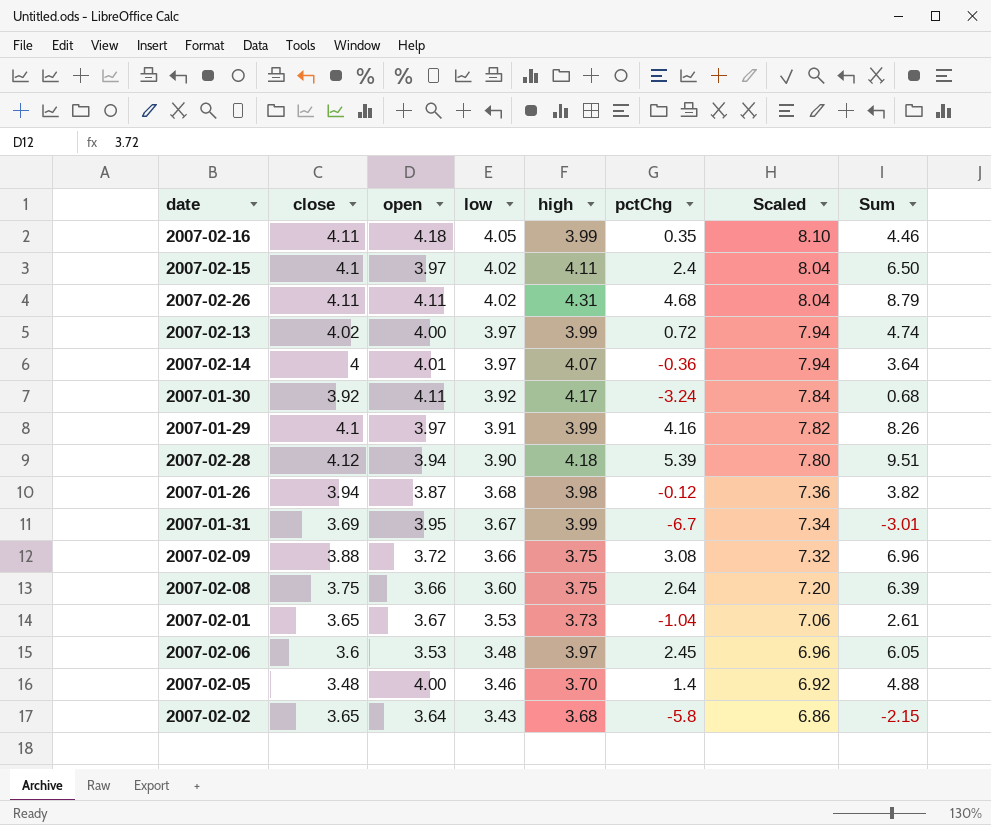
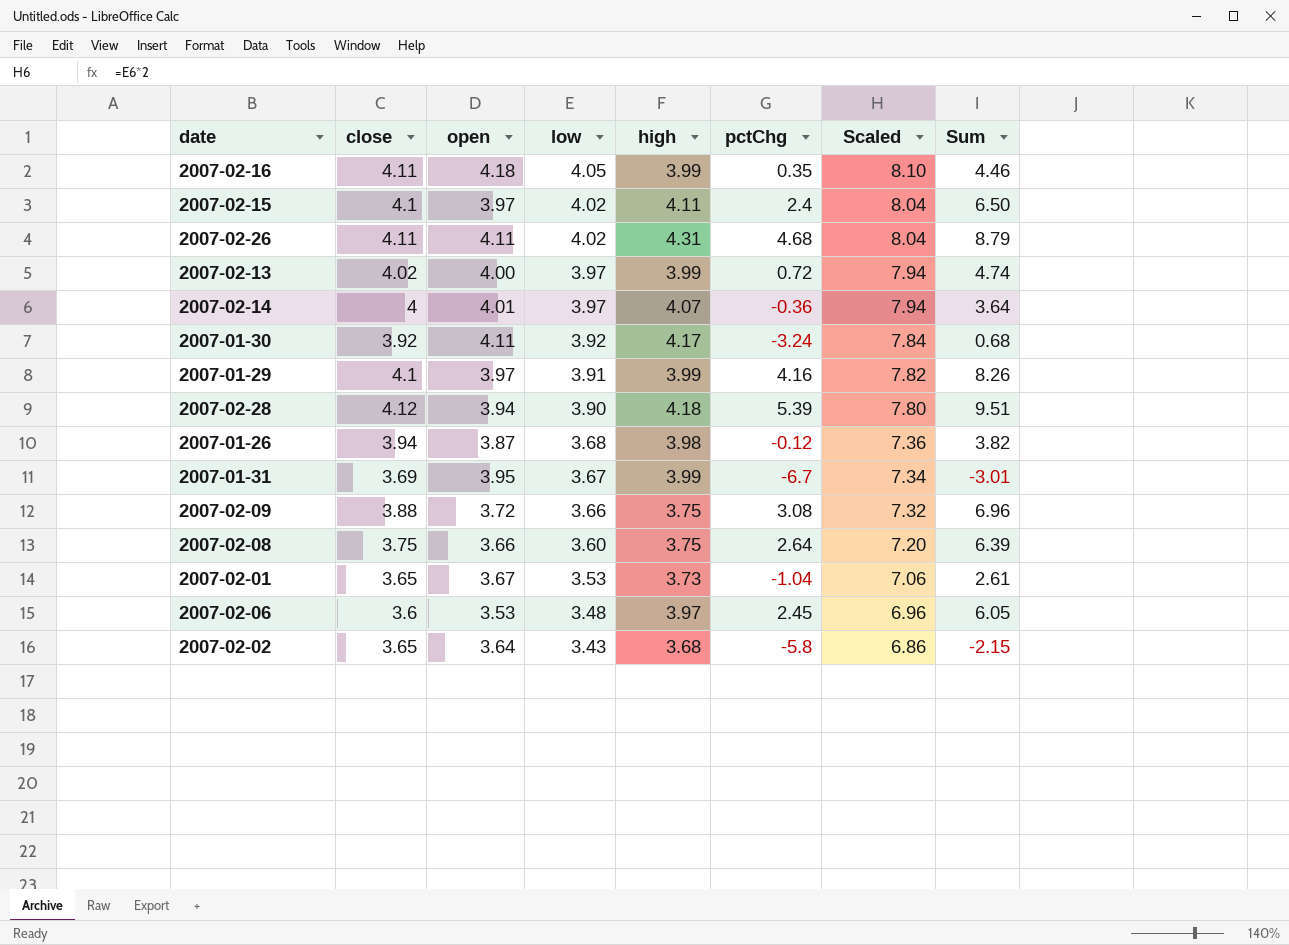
row 2007-02-05: 3.48 | 4.00 | 3.46 | 3.70 | 1.4 | 6.92 | 4.88 -> none

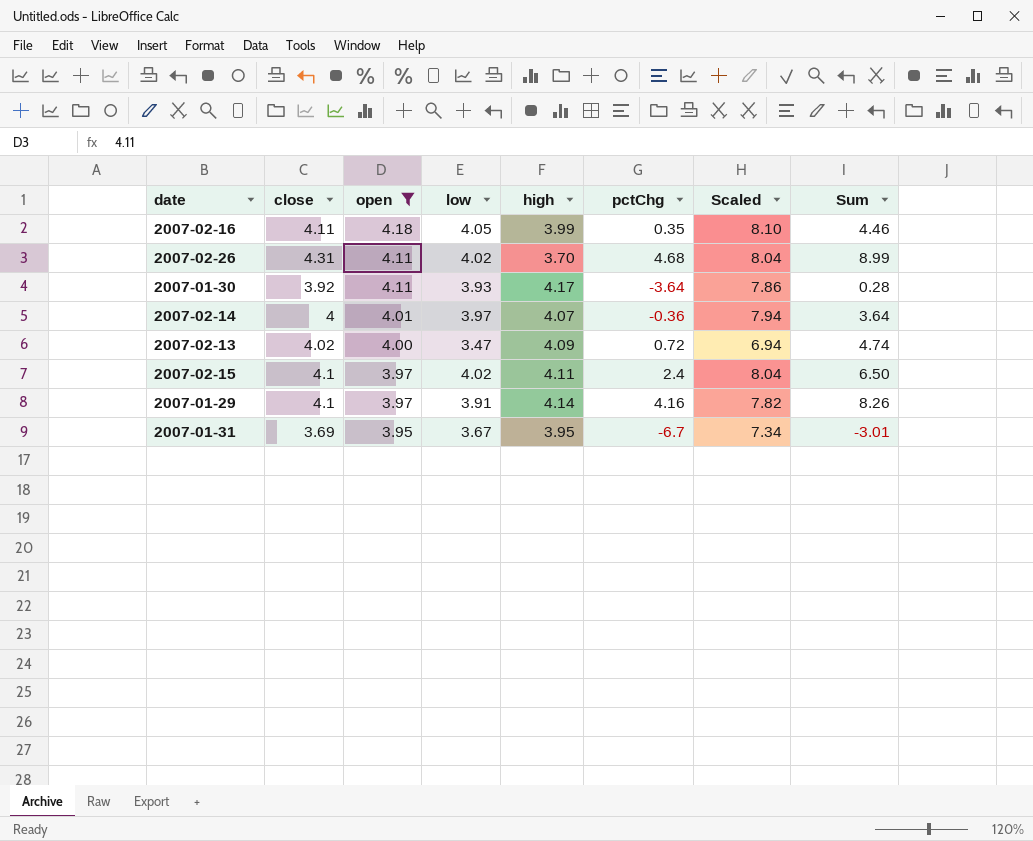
filter: none -> open >= 3.95
row order: low descending -> open descending
2007-02-26 | close: 4.11 -> 4.31
2007-02-26 | high: 4.31 -> 3.70
2007-02-26 | Sum: 8.79 -> 8.99
2007-01-30 | low: 3.92 -> 3.93
2007-01-30 | pctChg: -3.24 -> -3.64
2007-01-30 | Scaled: 7.84 -> 7.86
2007-01-30 | Sum: 0.68 -> 0.28
2007-02-13 | low: 3.97 -> 3.47
2007-02-13 | high: 3.99 -> 4.09
2007-02-13 | Scaled: 7.94 -> 6.94
2007-01-29 | high: 3.99 -> 4.14
2007-01-31 | high: 3.99 -> 3.95

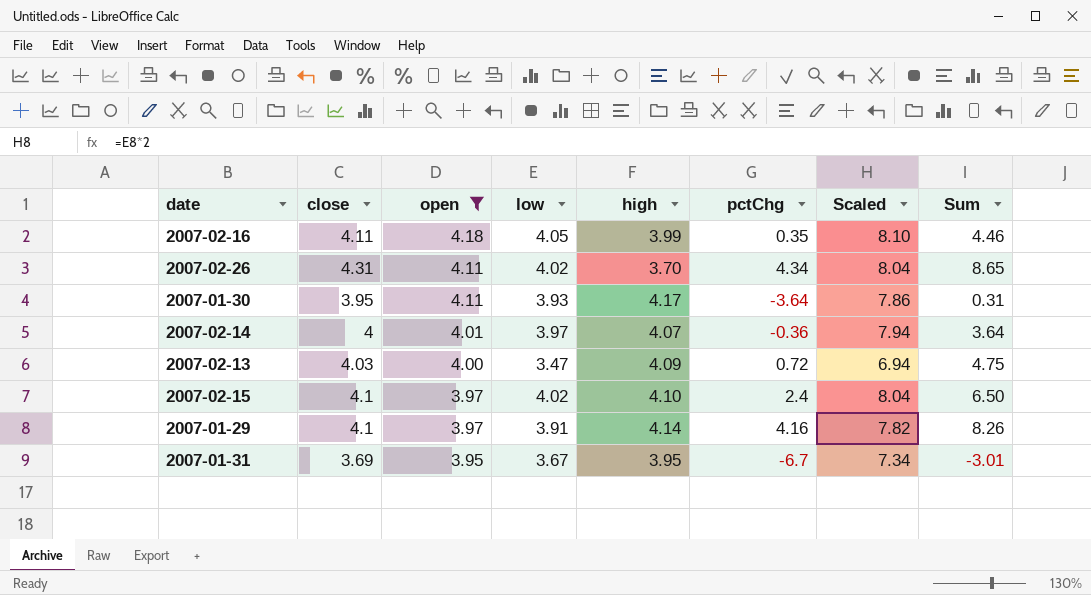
2007-02-26 | pctChg: 4.68 -> 4.34
2007-02-26 | Sum: 8.99 -> 8.65
2007-01-30 | close: 3.92 -> 3.95
2007-01-30 | Sum: 0.28 -> 0.31
2007-02-13 | close: 4.02 -> 4.03
2007-02-13 | Sum: 4.74 -> 4.75
2007-02-15 | high: 4.11 -> 4.10

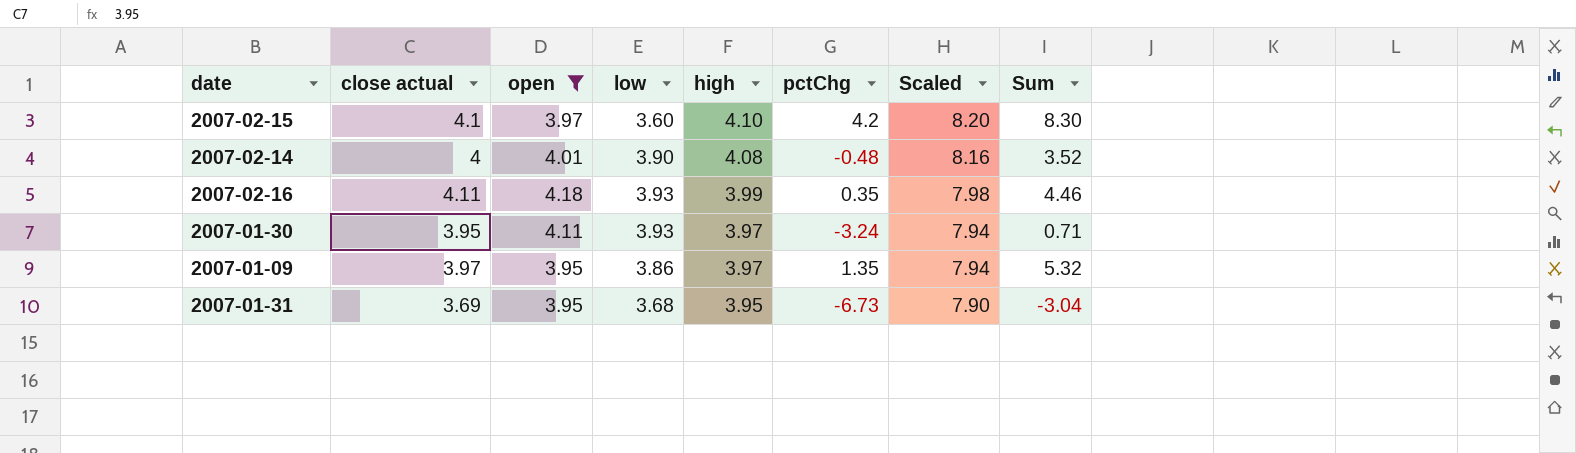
row order: open descending -> high descending
column name: close -> close actual
column Scaled | formula: [low] * 2 -> [high] * 2
row 2007-02-26: 4.31 | 4.11 | 4.02 | 3.70 | 4.34 | 8.04 | 8.65 -> none
row 2007-02-13: 4.03 | 4.00 | 3.47 | 4.09 | 0.72 | 6.94 | 4.75 -> none
row 2007-01-29: 4.1 | 3.97 | 3.91 | 4.14 | 4.16 | 7.82 | 8.26 -> none
2007-02-15 | low: 4.02 -> 3.60
2007-02-15 | pctChg: 2.4 -> 4.2
2007-02-15 | Sum: 6.50 -> 8.30
2007-02-14 | low: 3.97 -> 3.90
2007-02-14 | high: 4.07 -> 4.08
2007-02-14 | pctChg: -0.36 -> -0.48
2007-02-14 | Sum: 3.64 -> 3.52
2007-02-16 | low: 4.05 -> 3.93
2007-01-30 | high: 4.17 -> 3.97
2007-01-30 | pctChg: -3.64 -> -3.24
2007-01-30 | Sum: 0.31 -> 0.71
row 2007-01-09: none -> 3.97 | 3.95 | 3.86 | 3.97 | 1.35 | 7.94 | 5.32
2007-01-31 | low: 3.67 -> 3.68
2007-01-31 | pctChg: -6.7 -> -6.73
2007-01-31 | Sum: -3.01 -> -3.04

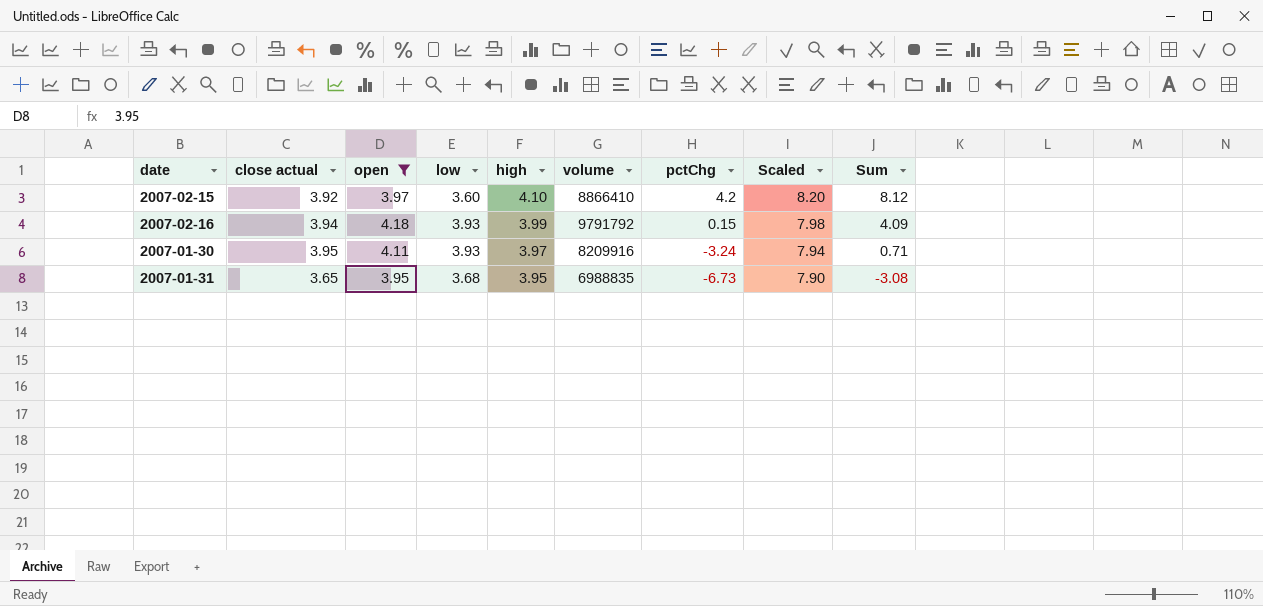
column volume | position: none -> 6
row 2007-02-14: 4 | 4.01 | 3.90 | 4.08 | -0.48 | 8.16 | 3.52 -> none
row 2007-01-09: 3.97 | 3.95 | 3.86 | 3.97 | 1.35 | 7.94 | 5.32 -> none
2007-02-15 | close actual: 4.1 -> 3.92
2007-02-15 | Sum: 8.30 -> 8.12
2007-02-16 | close actual: 4.11 -> 3.94
2007-02-16 | pctChg: 0.35 -> 0.15
2007-02-16 | Sum: 4.46 -> 4.09
2007-01-31 | close actual: 3.69 -> 3.65
2007-01-31 | Sum: -3.04 -> -3.08

